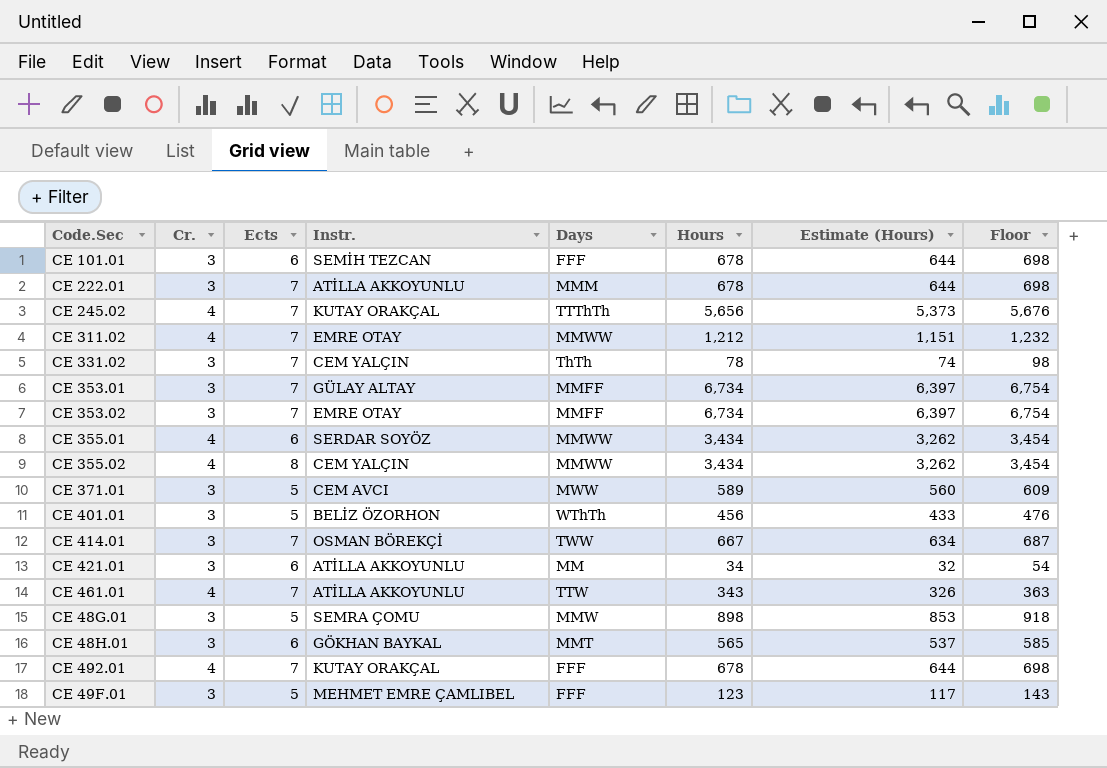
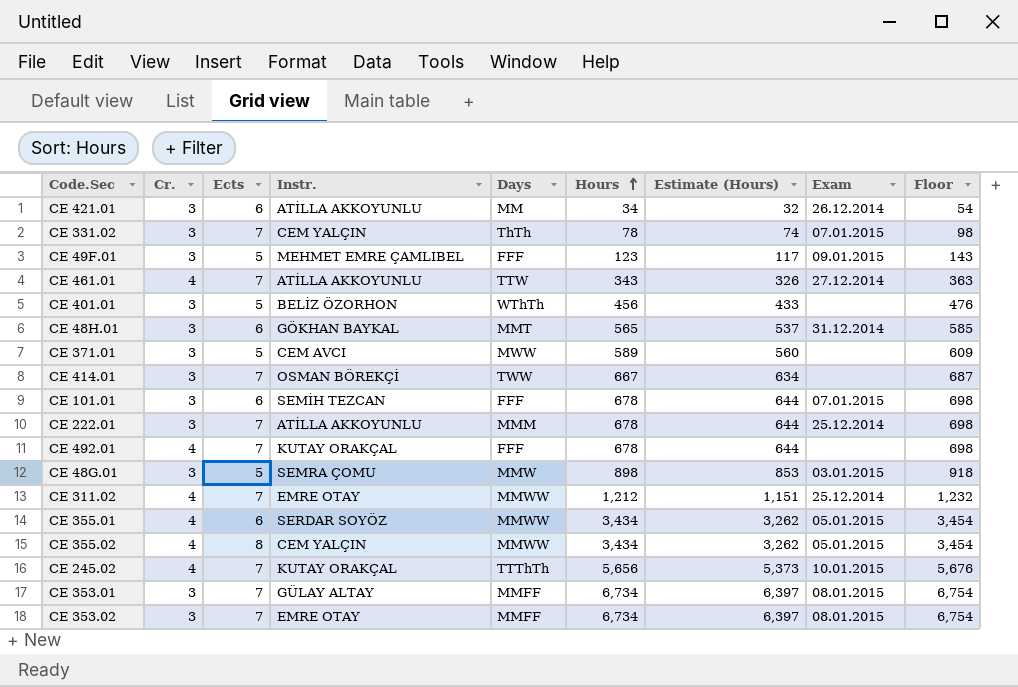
row order: none -> Hours ascending
column Exam | position: none -> 8

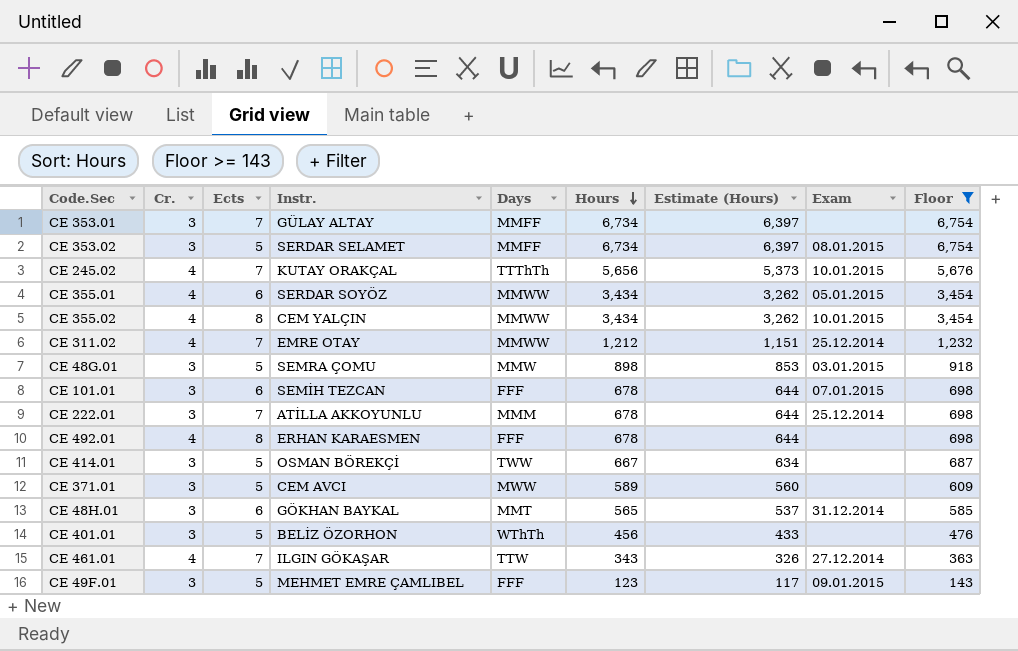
filter: none -> Floor >= 143
row order: Hours ascending -> Hours descending
CE 353.01 | Exam: 08.01.2015 -> none
CE 353.02 | Ects: 7 -> 5
CE 353.02 | Instr.: EMRE OTAY -> SERDAR SELAMET
CE 355.02 | Exam: 05.01.2015 -> 10.01.2015
CE 492.01 | Ects: 7 -> 8
CE 492.01 | Instr.: KUTAY ORAKÇAL -> ERHAN KARAESMEN
CE 414.01 | Ects: 7 -> 5
CE 461.01 | Instr.: ATİLLA AKKOYUNLU -> ILGIN GÖKAŞAR

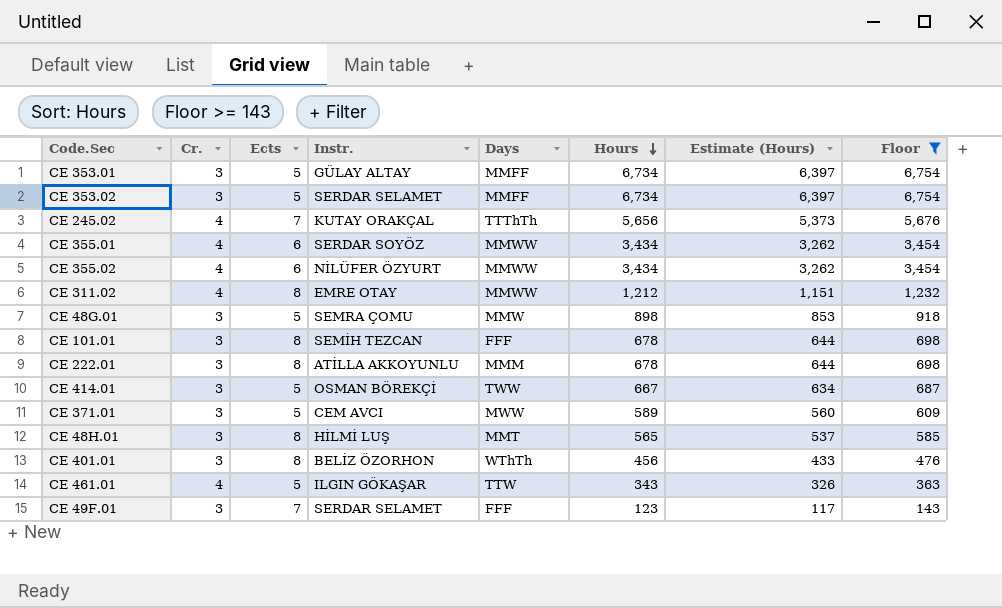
column Exam | position: 8 -> none
row CE 492.01: 4 | 8 | ERHAN KARAESMEN | FFF | 678 | 644 | none | 698 -> none
CE 353.01 | Ects: 7 -> 5
CE 355.02 | Ects: 8 -> 6
CE 355.02 | Instr.: CEM YALÇIN -> NİLÜFER ÖZYURT
CE 311.02 | Ects: 7 -> 8
CE 101.01 | Ects: 6 -> 8
CE 222.01 | Ects: 7 -> 8
CE 48H.01 | Ects: 6 -> 8
CE 48H.01 | Instr.: GÖKHAN BAYKAL -> HİLMİ LUŞ
CE 401.01 | Ects: 5 -> 8
CE 461.01 | Ects: 7 -> 5
CE 49F.01 | Ects: 5 -> 7
CE 49F.01 | Instr.: MEHMET EMRE ÇAMLIBEL -> SERDAR SELAMET

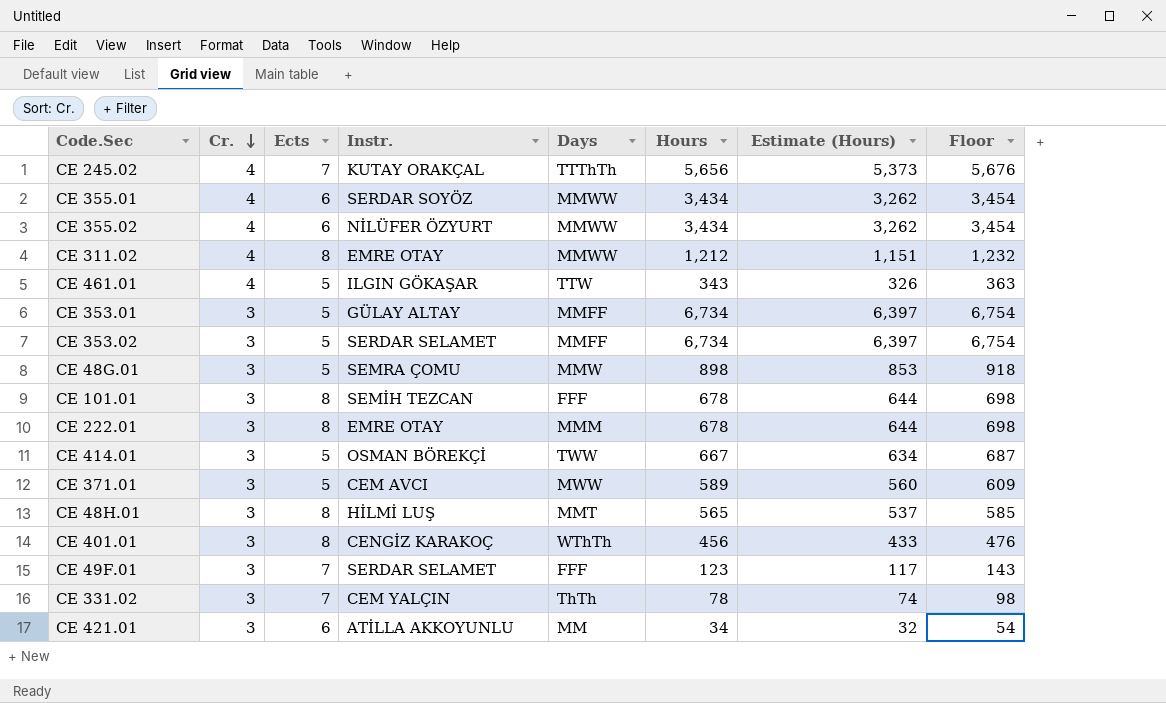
filter: Floor >= 143 -> none
row order: Hours descending -> Cr. descending
CE 222.01 | Instr.: ATİLLA AKKOYUNLU -> EMRE OTAY
CE 401.01 | Instr.: BELİZ ÖZORHON -> CENGİZ KARAKOÇ

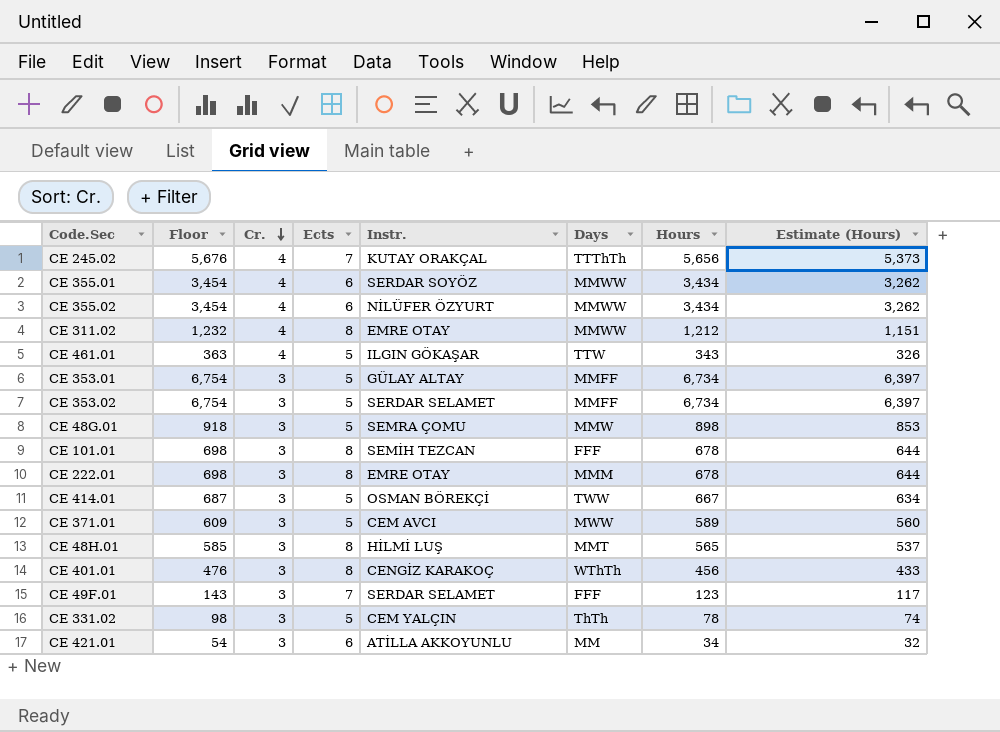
column Floor | position: 8 -> 2
CE 331.02 | Ects: 7 -> 5

